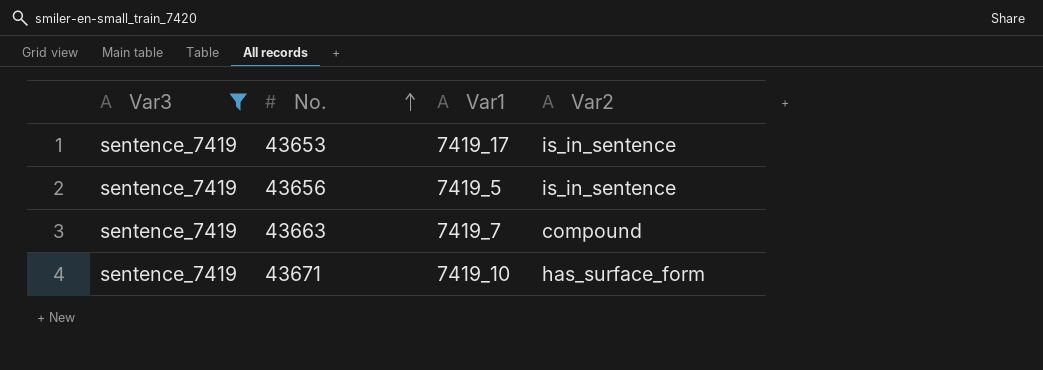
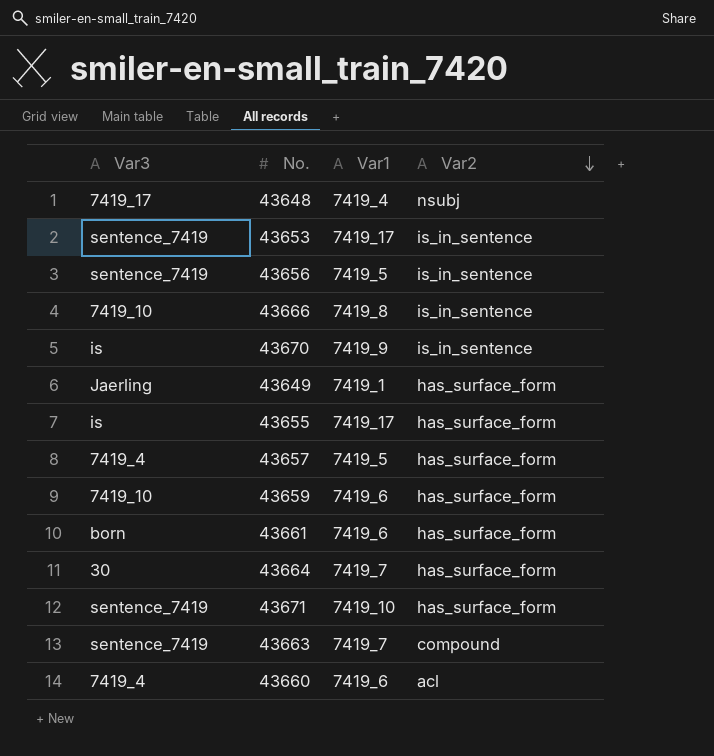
filter: Var3 = sentence_7419 -> none
row order: No. ascending -> Var2 descending

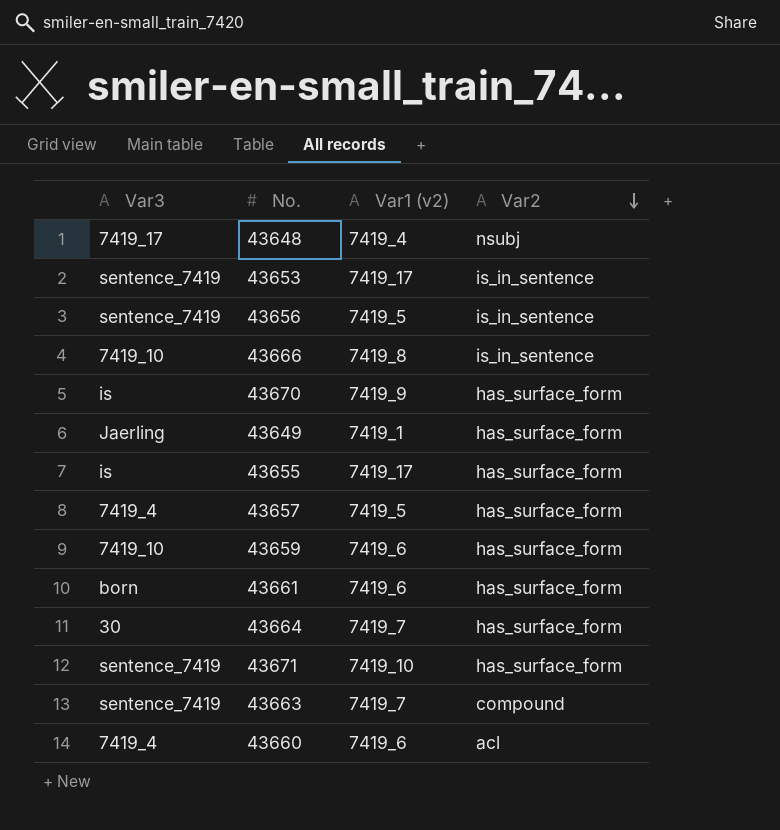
column name: Var1 -> Var1 (v2)
43670 | Var2: is_in_sentence -> has_surface_form

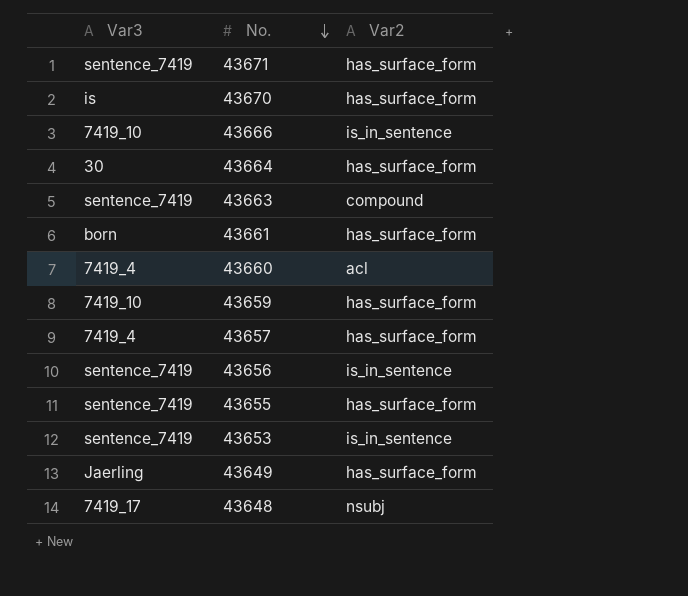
row order: Var2 descending -> No. descending
column Var1 (v2) | position: 3 -> none
43655 | Var3: is -> sentence_7419

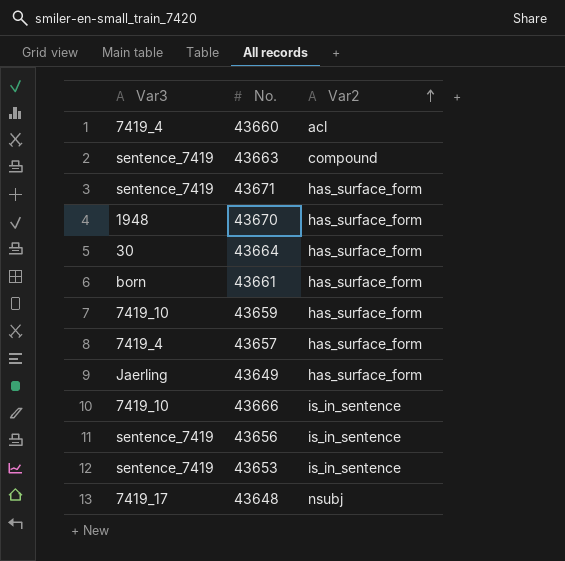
row order: No. descending -> Var2 ascending
row 43655: sentence_7419 | has_surface_form -> none
43670 | Var3: is -> 1948

